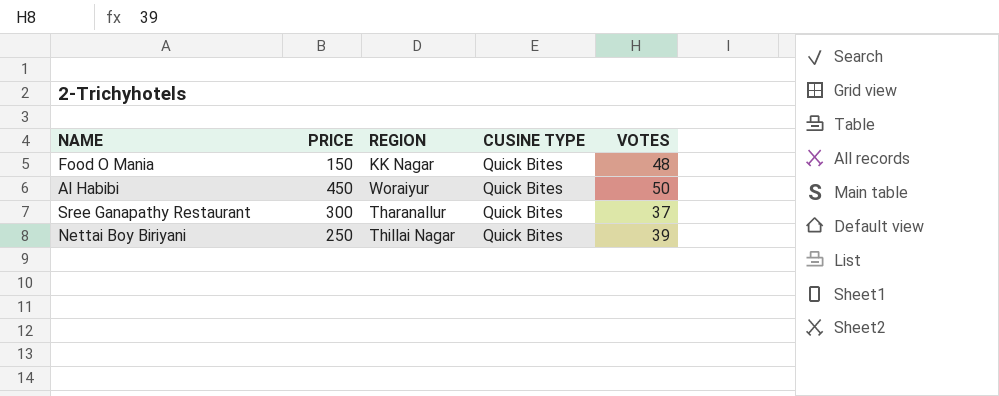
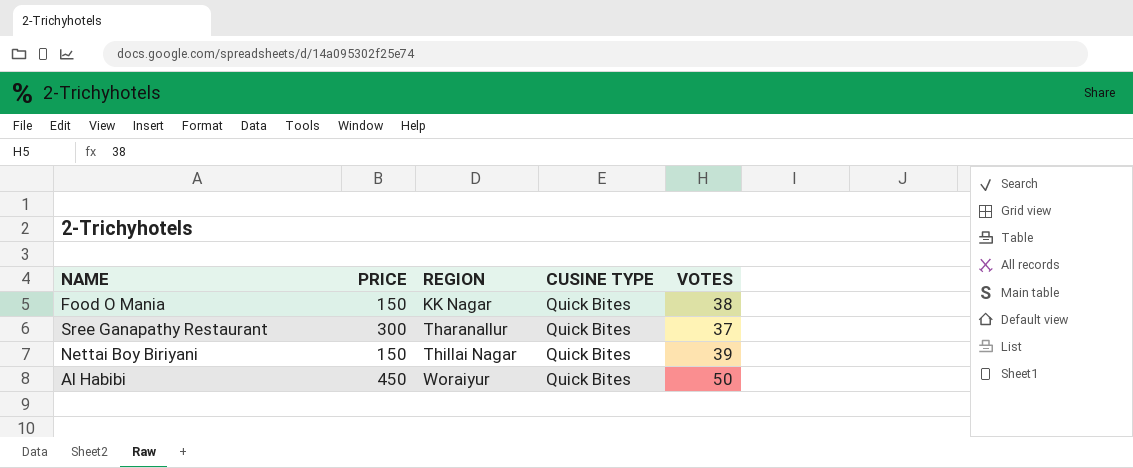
row order: none -> REGION ascending
Food O Mania | VOTES: 48 -> 38
Nettai Boy Biriyani | PRICE: 250 -> 150

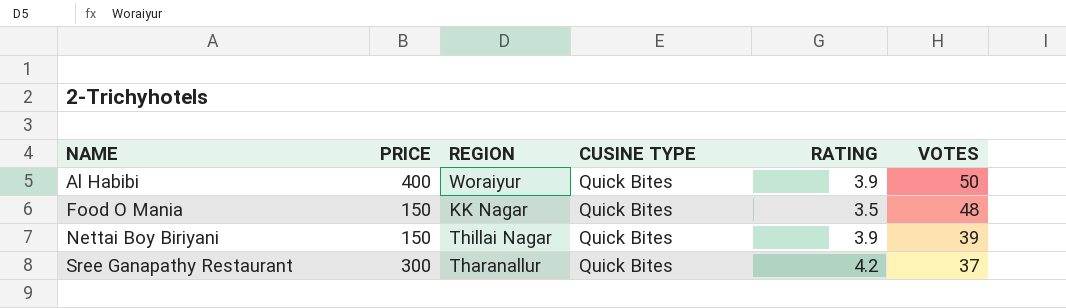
row order: REGION ascending -> NAME ascending
column RATING | position: none -> 5
Al Habibi | PRICE: 450 -> 400
Food O Mania | VOTES: 38 -> 48

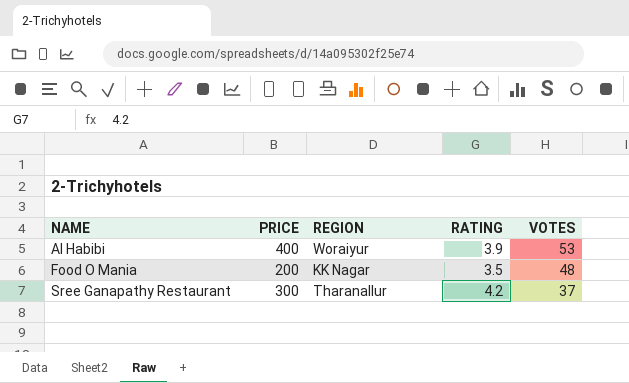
column CUSINE TYPE | position: 4 -> none
row Nettai Boy Biriyani: 150 | Thillai Nagar | Quick Bites | 3.9 | 39 -> none
Al Habibi | VOTES: 50 -> 53
Food O Mania | PRICE: 150 -> 200

